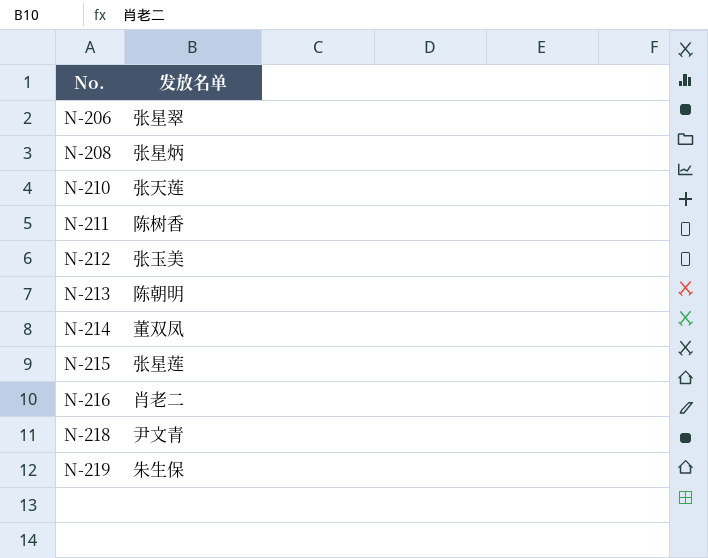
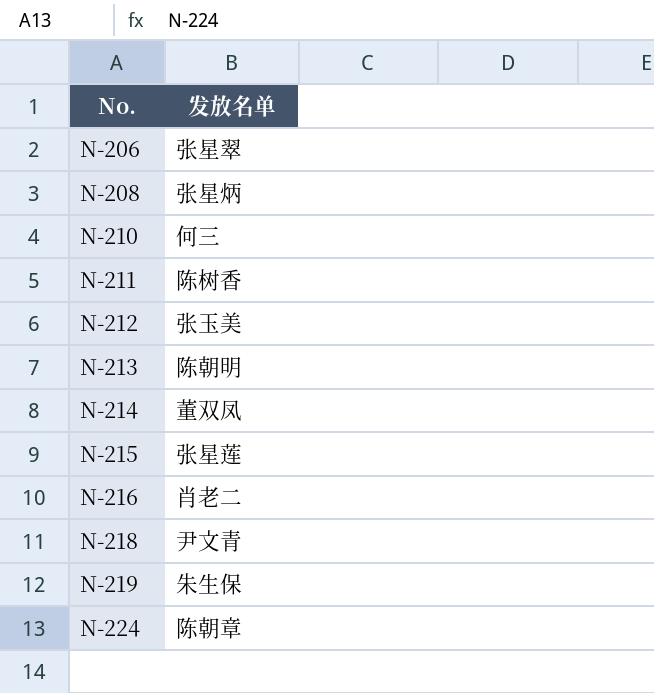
N-210 | 发放名单: 张天莲 -> 何三
row N-224: none -> 陈朝章

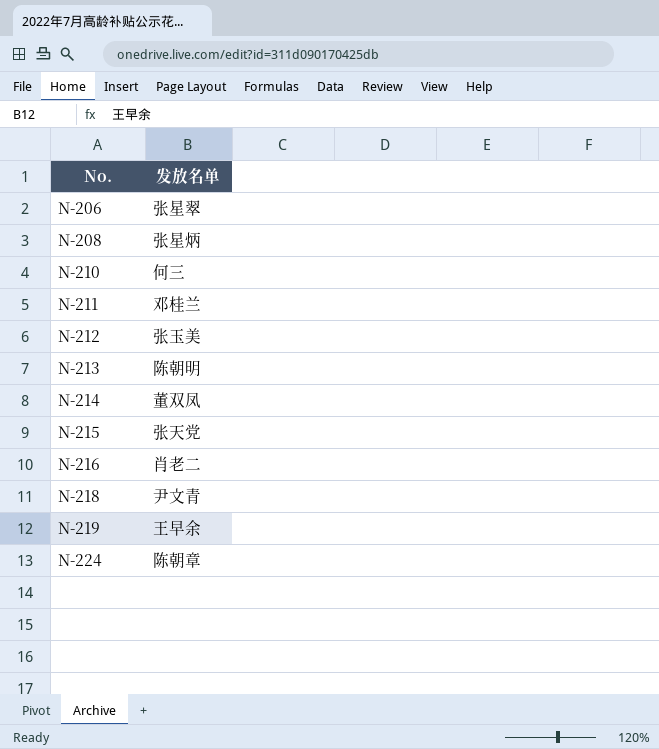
N-211 | 发放名单: 陈树香 -> 邓桂兰
N-215 | 发放名单: 张星莲 -> 张天党
N-219 | 发放名单: 朱生保 -> 王早余

